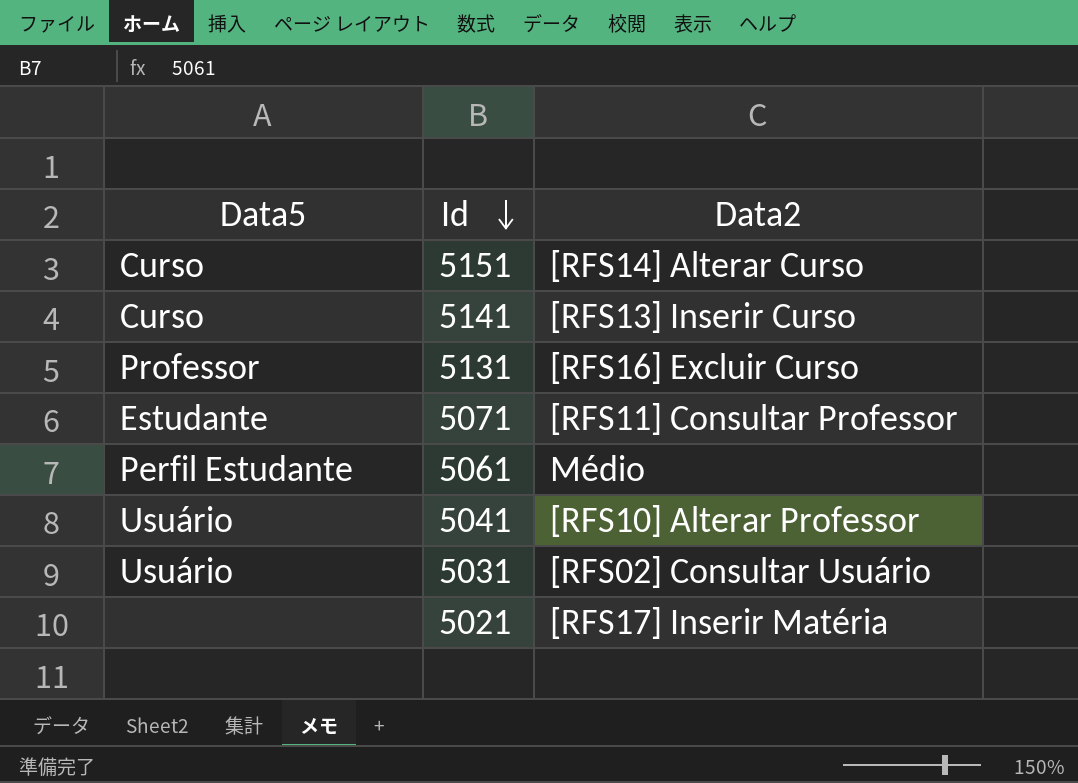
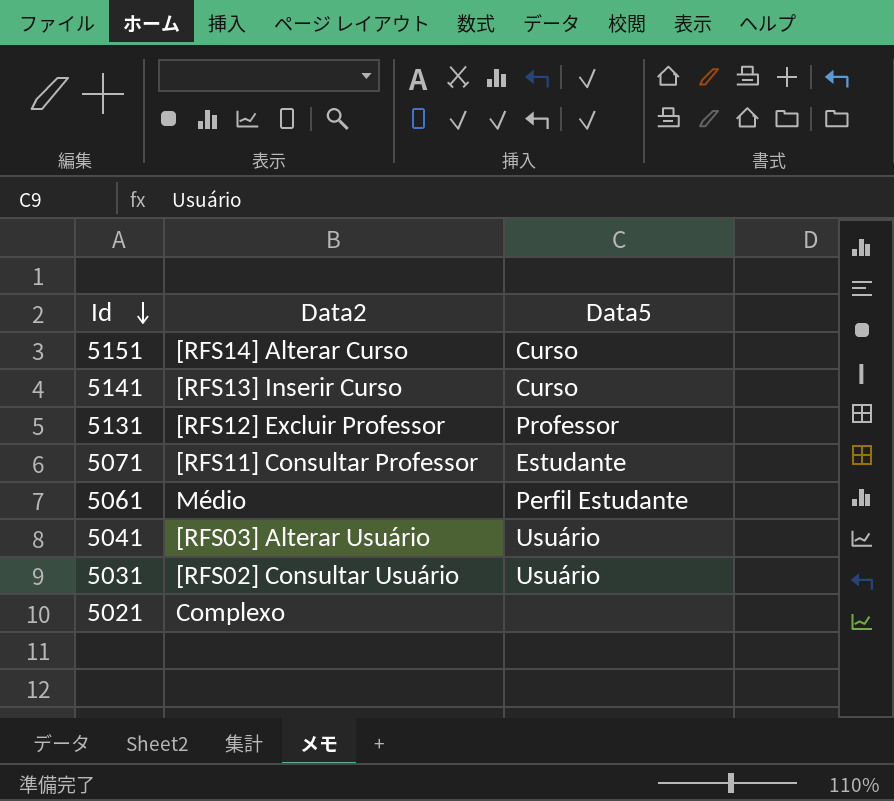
column Data5 | position: 1 -> 3
5131 | Data2: [RFS16] Excluir Curso -> [RFS12] Excluir Professor
5041 | Data2: [RFS10] Alterar Professor -> [RFS03] Alterar Usuário
5021 | Data2: [RFS17] Inserir Matéria -> Complexo

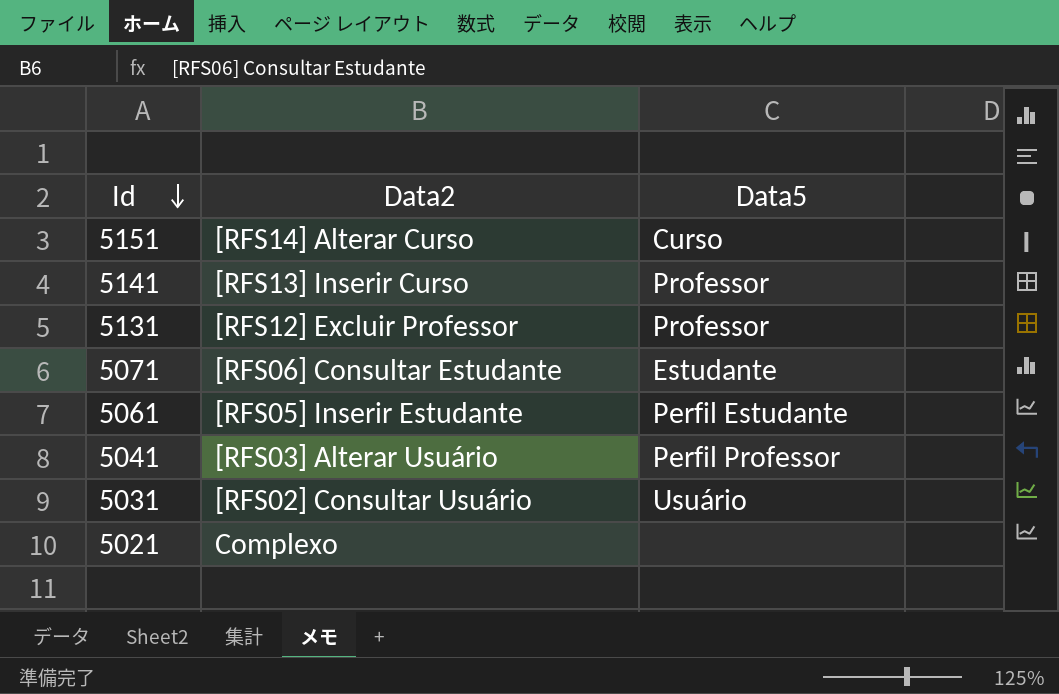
5141 | Data5: Curso -> Professor
5071 | Data2: [RFS11] Consultar Professor -> [RFS06] Consultar Estudante
5061 | Data2: Médio -> [RFS05] Inserir Estudante
5041 | Data5: Usuário -> Perfil Professor

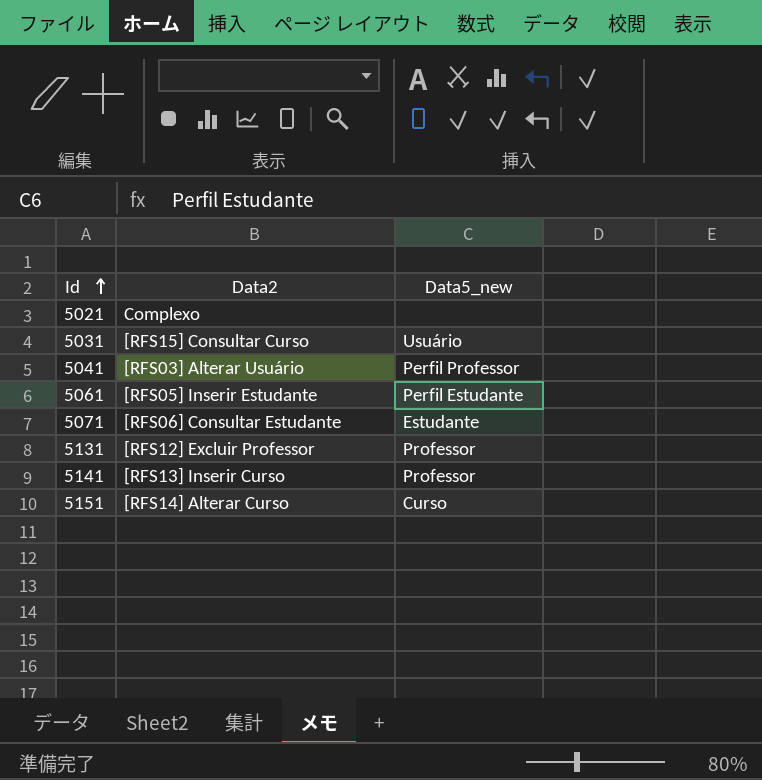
row order: Id descending -> Id ascending
column name: Data5 -> Data5_new
5031 | Data2: [RFS02] Consultar Usuário -> [RFS15] Consultar Curso

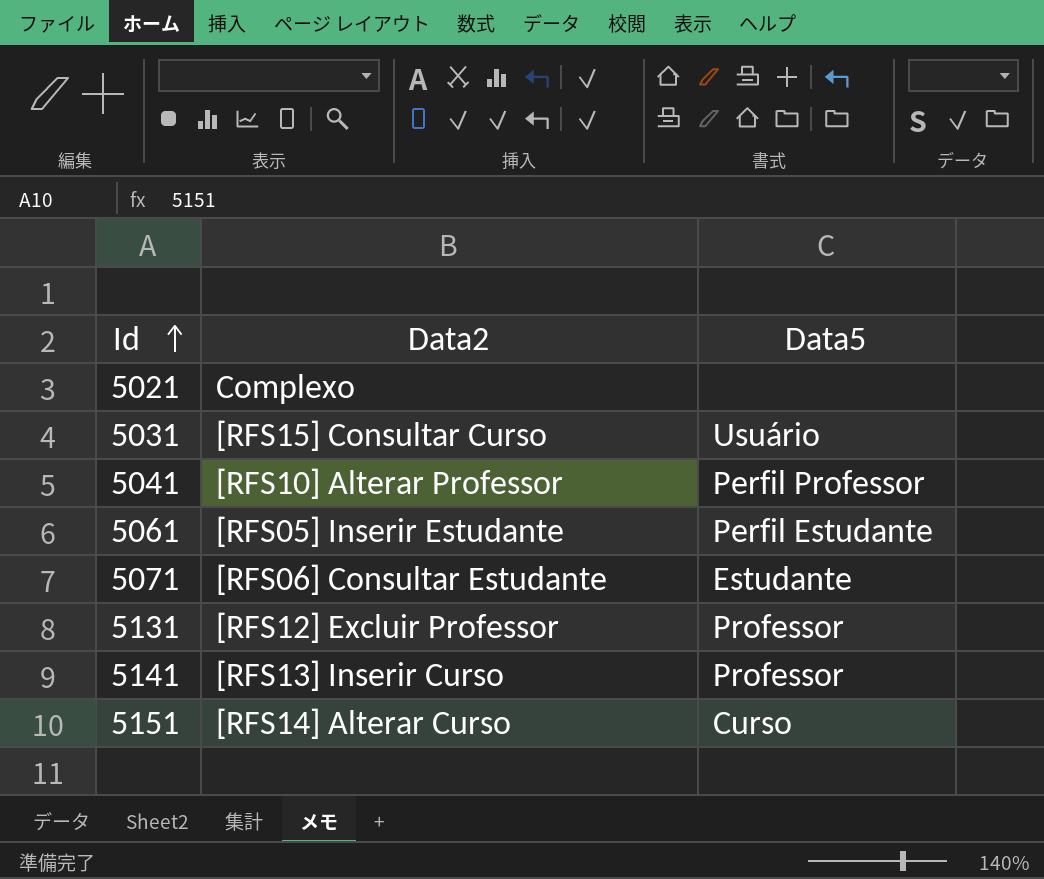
column name: Data5_new -> Data5
5041 | Data2: [RFS03] Alterar Usuário -> [RFS10] Alterar Professor

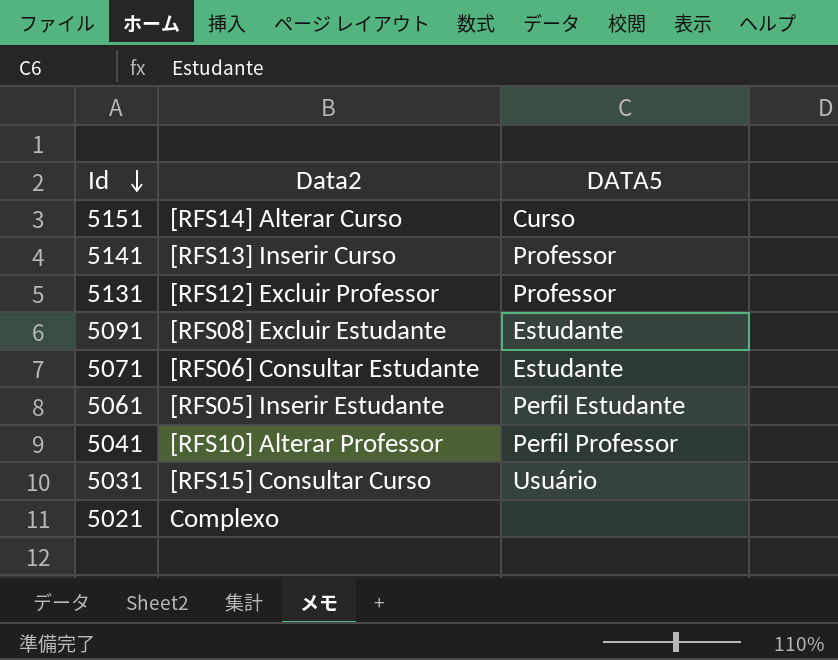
row order: Id ascending -> Id descending
column name: Data5 -> DATA5
row 5091: none -> [RFS08] Excluir Estudante | Estudante

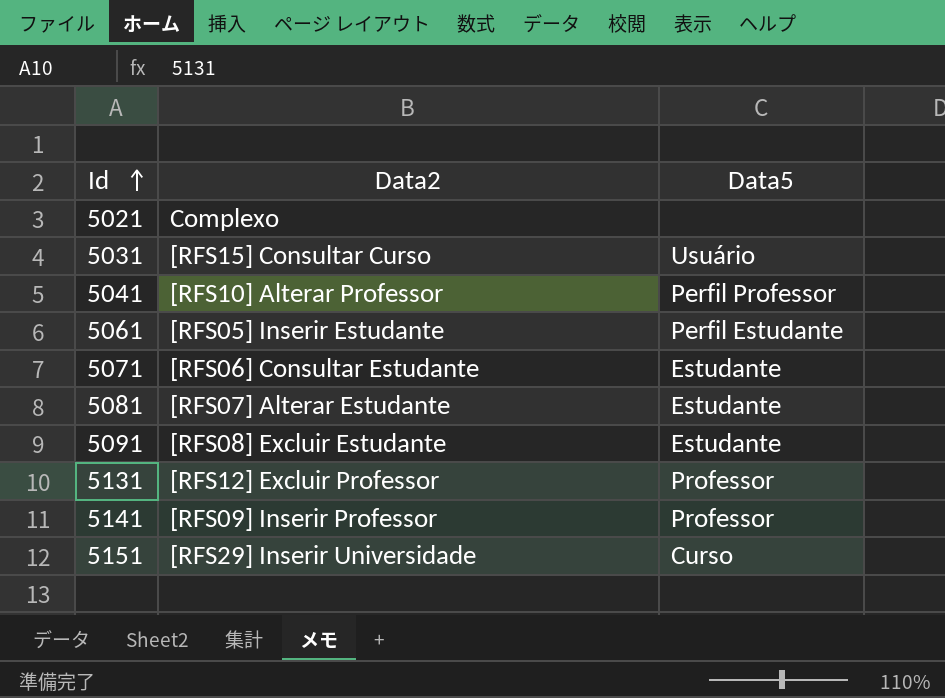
row order: Id descending -> Id ascending
column name: DATA5 -> Data5
row 5081: none -> [RFS07] Alterar Estudante | Estudante
5141 | Data2: [RFS13] Inserir Curso -> [RFS09] Inserir Professor
5151 | Data2: [RFS14] Alterar Curso -> [RFS29] Inserir Universidade

